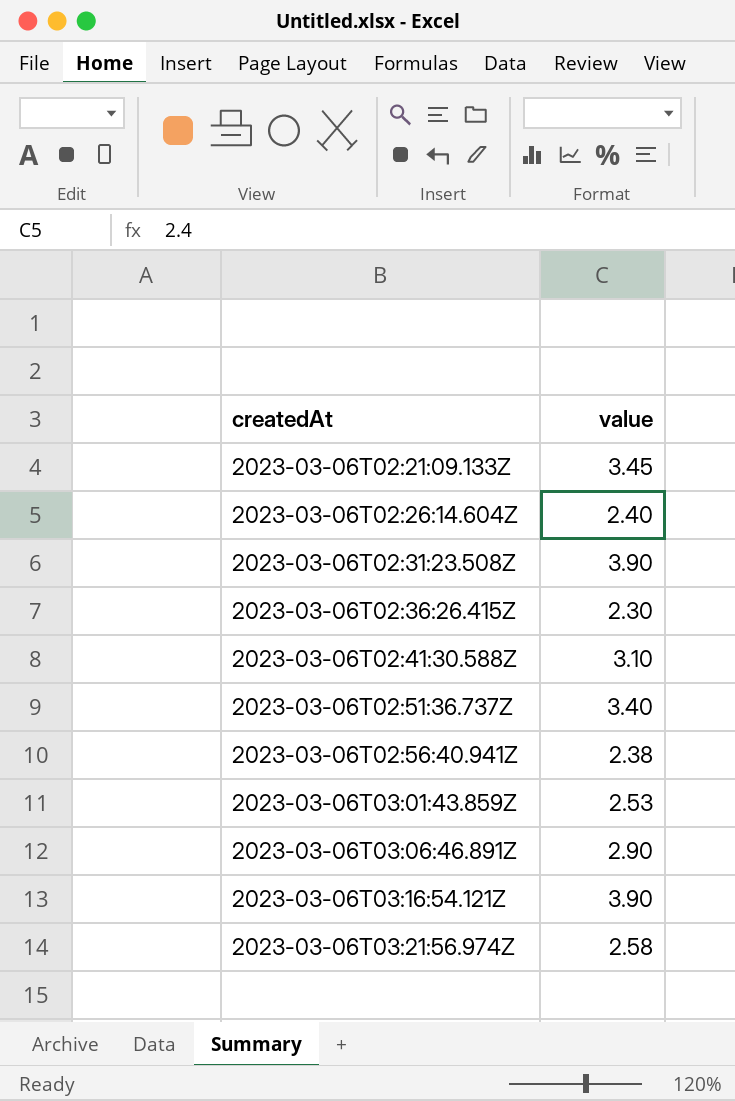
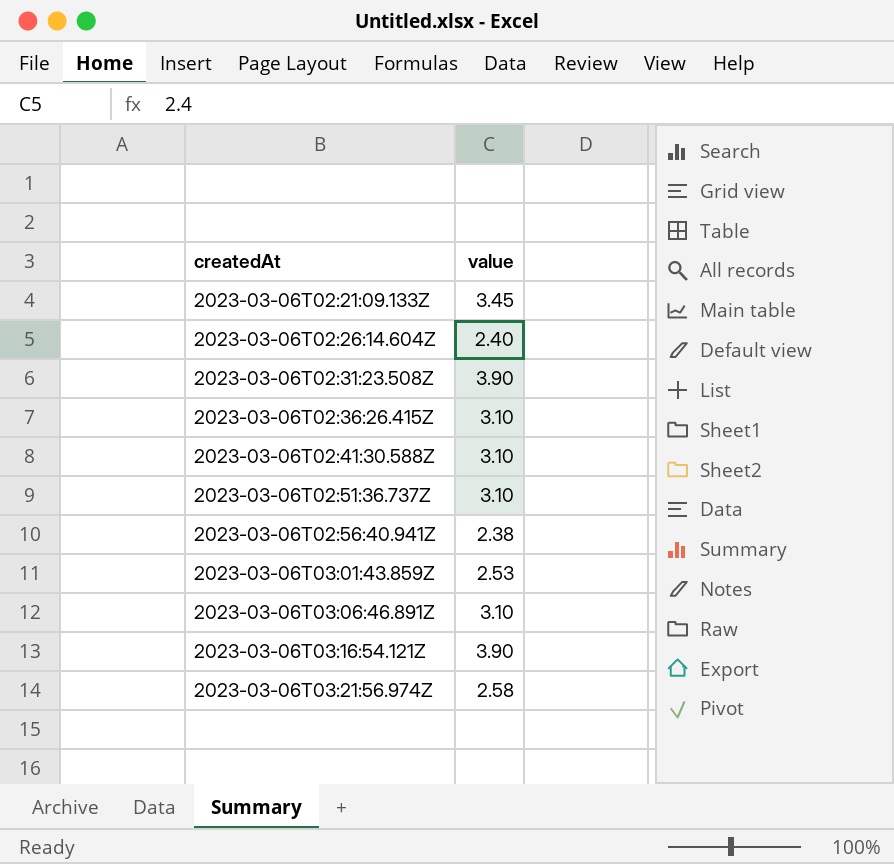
2023-03-06T02:36:26.415Z | value: 2.30 -> 3.10
2023-03-06T02:51:36.737Z | value: 3.40 -> 3.10
2023-03-06T03:06:46.891Z | value: 2.90 -> 3.10

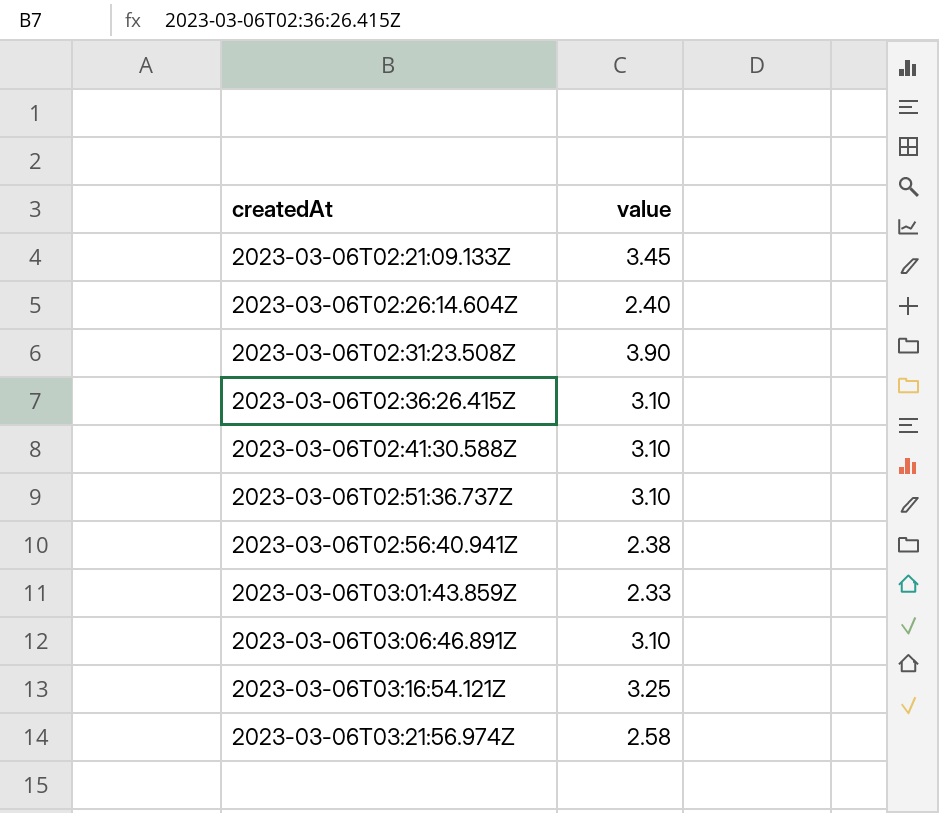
2023-03-06T03:01:43.859Z | value: 2.53 -> 2.33
2023-03-06T03:16:54.121Z | value: 3.90 -> 3.25

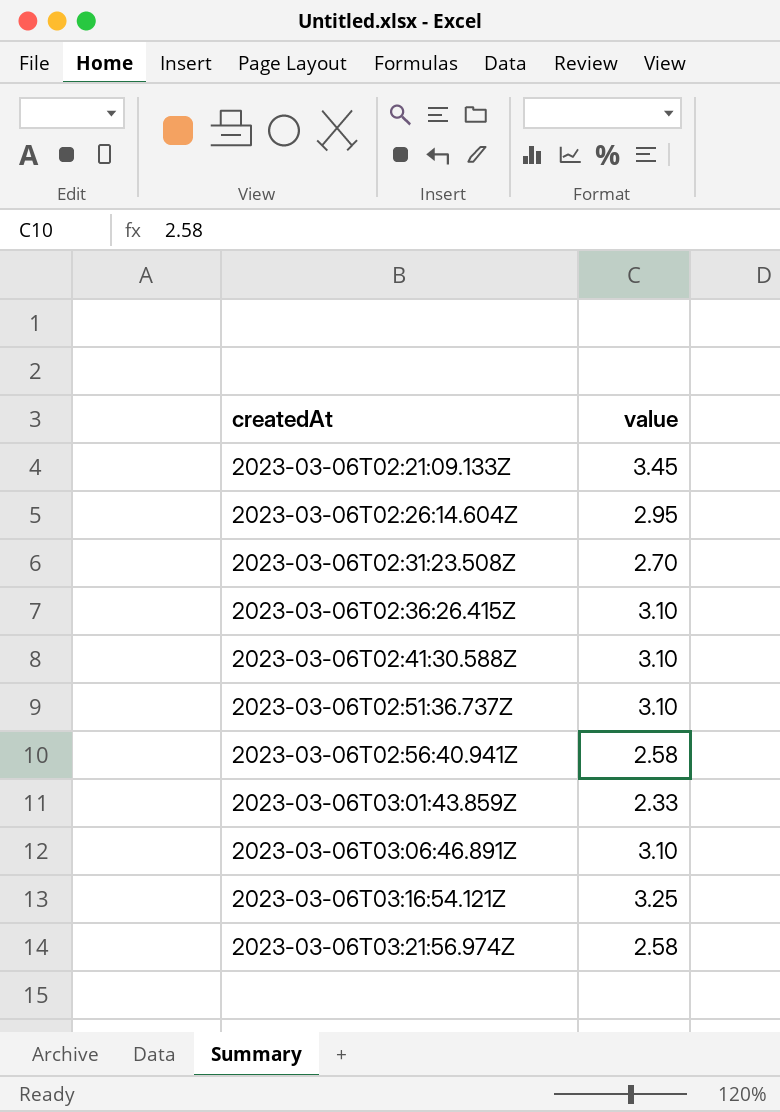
2023-03-06T02:26:14.604Z | value: 2.40 -> 2.95
2023-03-06T02:31:23.508Z | value: 3.90 -> 2.70
2023-03-06T02:56:40.941Z | value: 2.38 -> 2.58

